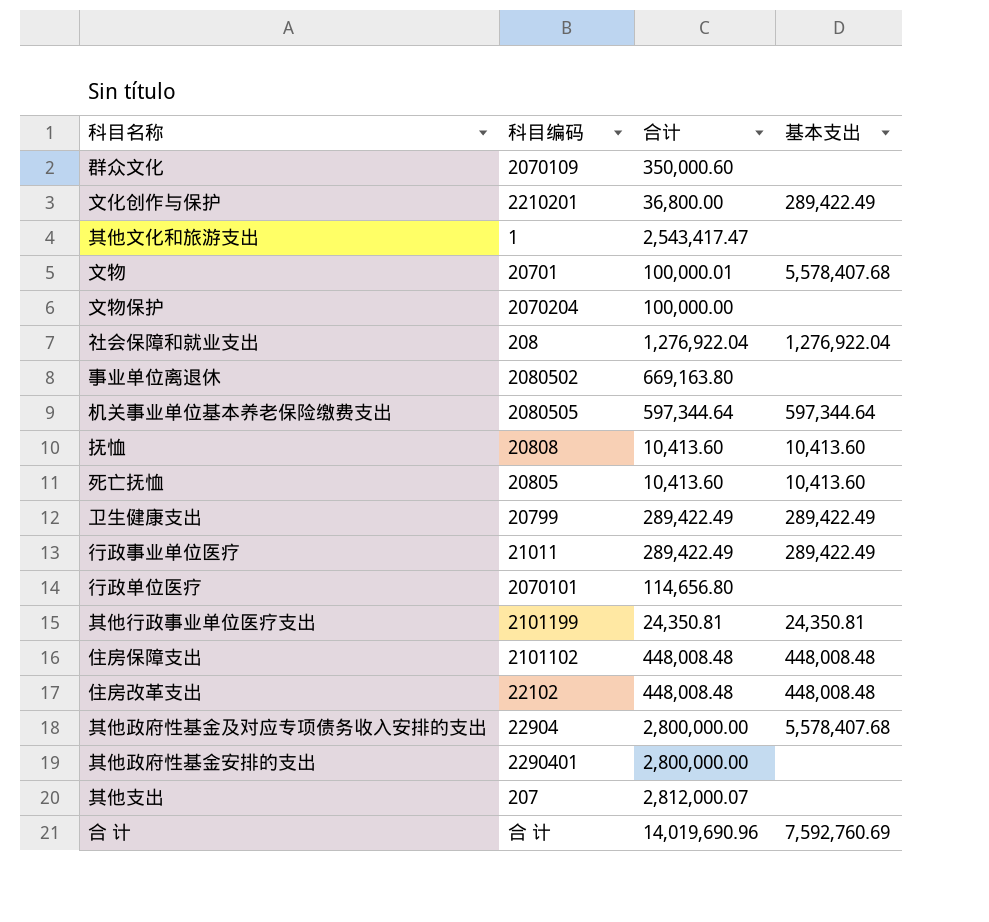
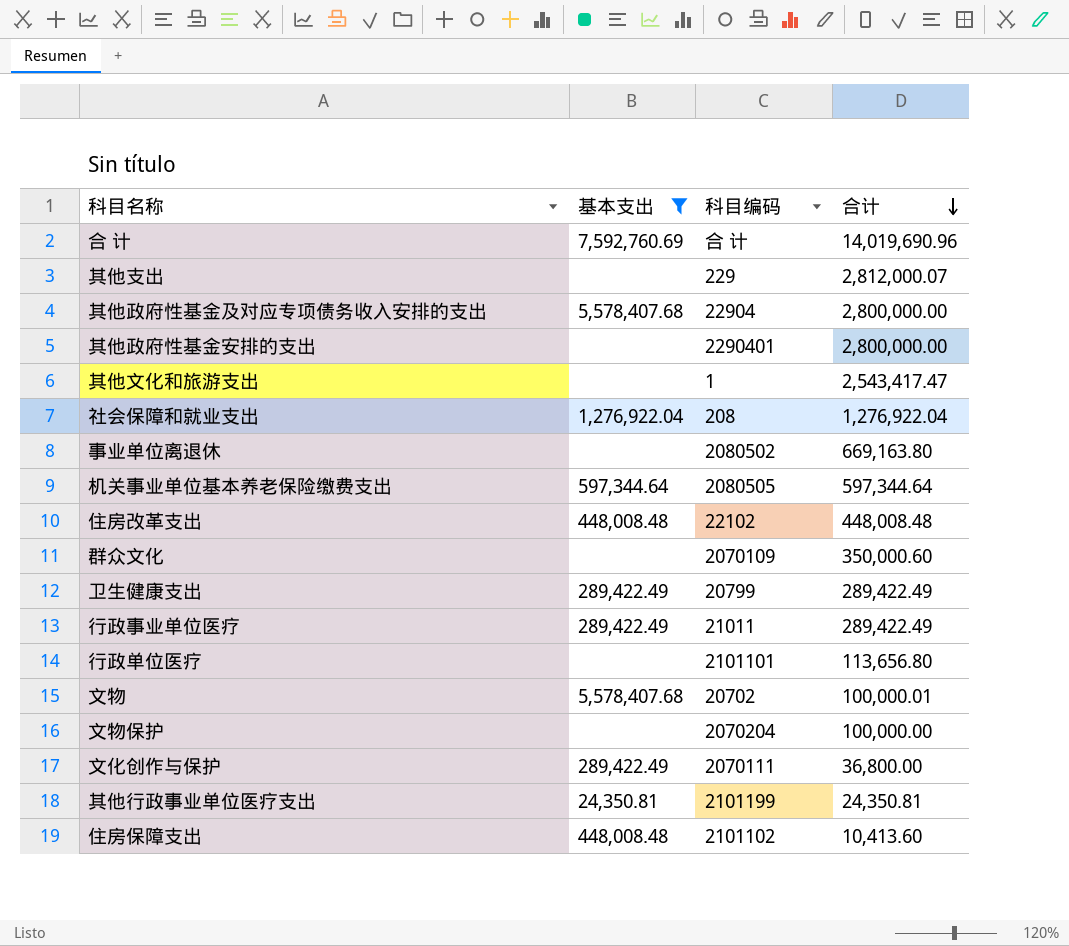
filter: none -> 基本支出 != 10,413.60
row order: none -> 合计 descending
column 基本支出 | position: 4 -> 2
其他支出 | 科目编码: 207 -> 229
行政单位医疗 | 科目编码: 2070101 -> 2101101
行政单位医疗 | 合计: 114,656.80 -> 113,656.80
文物 | 科目编码: 20701 -> 20702
文化创作与保护 | 科目编码: 2210201 -> 2070111
住房保障支出 | 合计: 448,008.48 -> 10,413.60

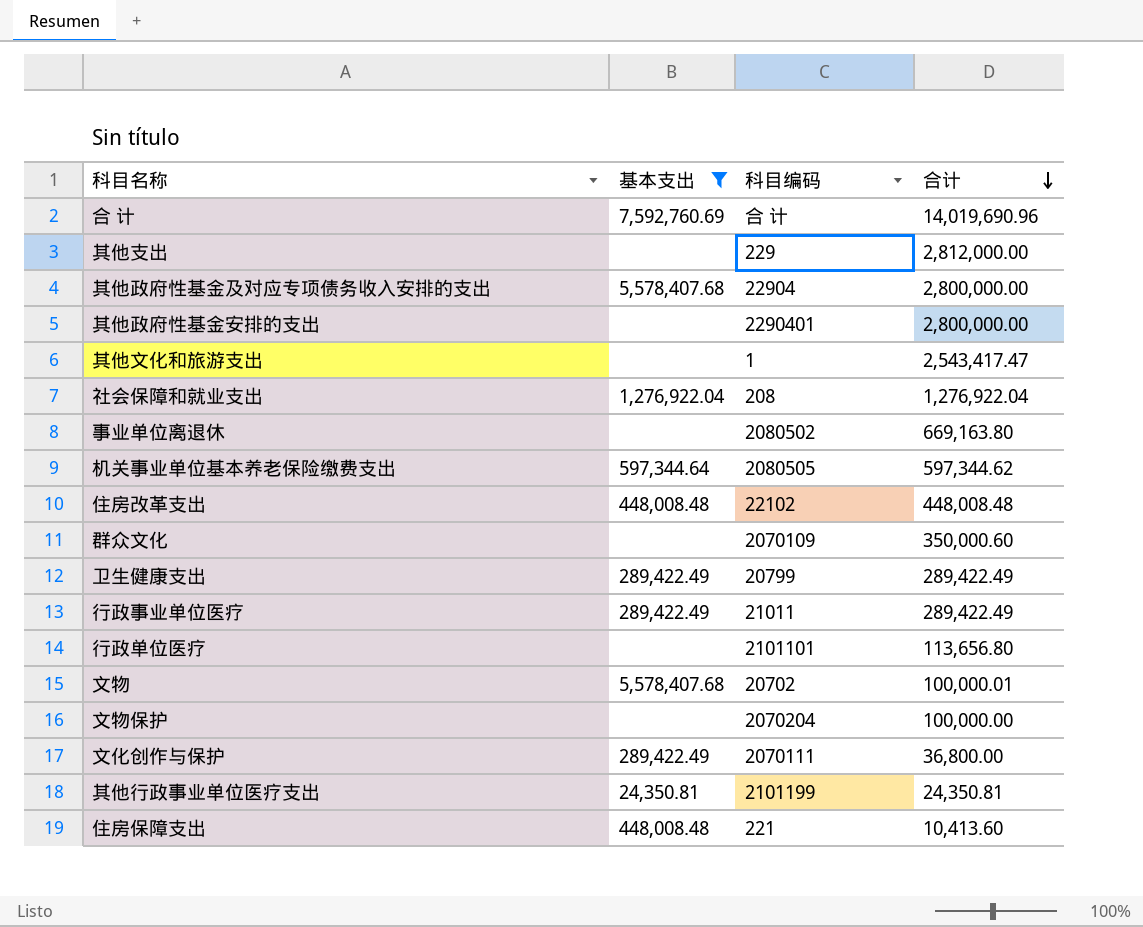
其他支出 | 合计: 2,812,000.07 -> 2,812,000.00
机关事业单位基本养老保险缴费支出 | 合计: 597,344.64 -> 597,344.62
住房保障支出 | 科目编码: 2101102 -> 221

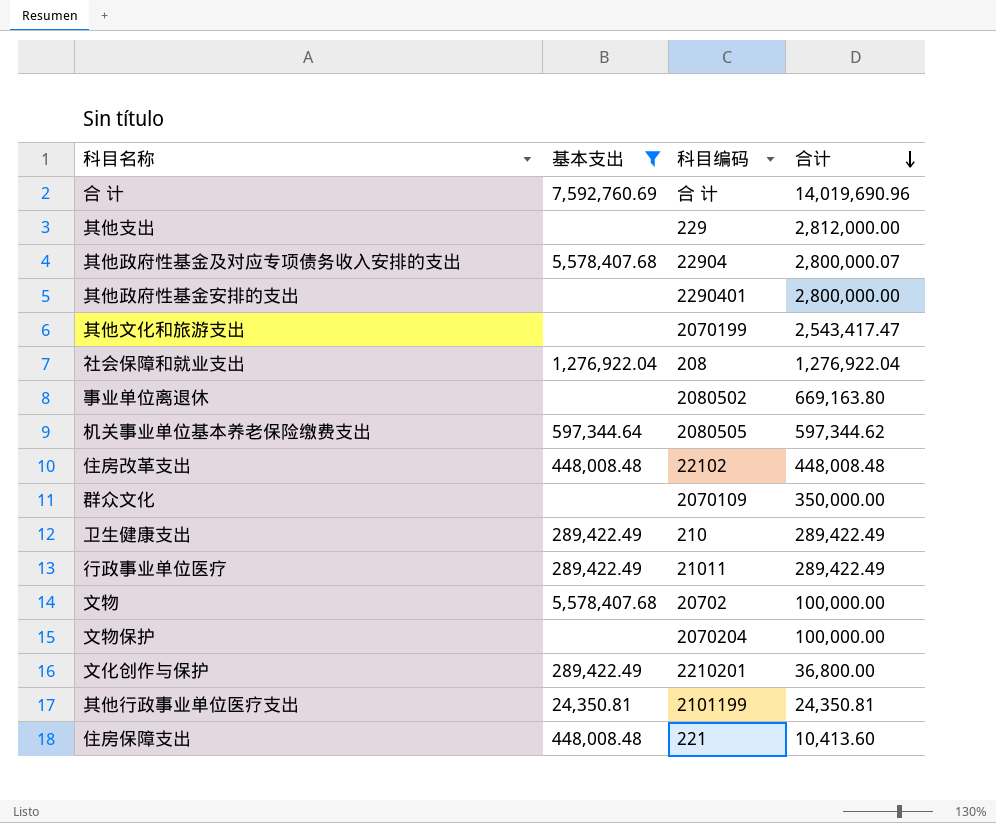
row 行政单位医疗: none | 2101101 | 113,656.80 -> none
其他政府性基金及对应专项债务收入安排的支出 | 合计: 2,800,000.00 -> 2,800,000.07
其他文化和旅游支出 | 科目编码: 1 -> 2070199
群众文化 | 合计: 350,000.60 -> 350,000.00
卫生健康支出 | 科目编码: 20799 -> 210
文物 | 合计: 100,000.01 -> 100,000.00
文化创作与保护 | 科目编码: 2070111 -> 2210201

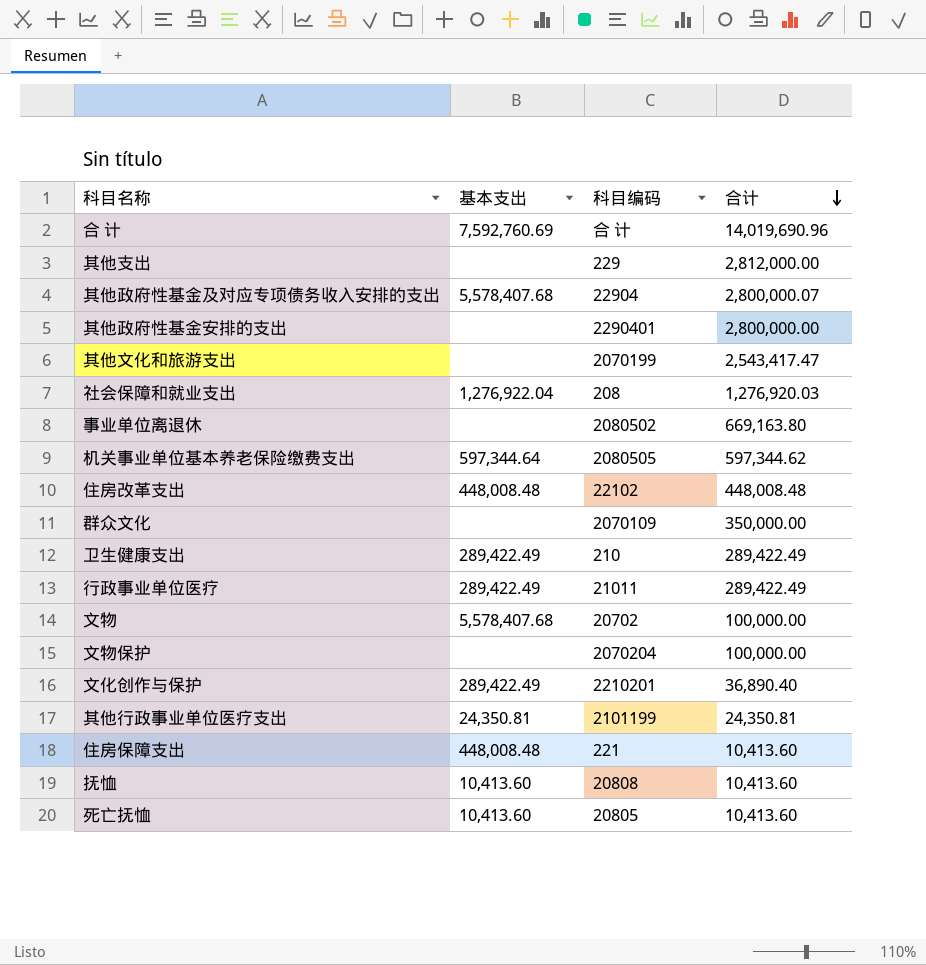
filter: 基本支出 != 10,413.60 -> none
社会保障和就业支出 | 合计: 1,276,922.04 -> 1,276,920.03
文化创作与保护 | 合计: 36,800.00 -> 36,890.40

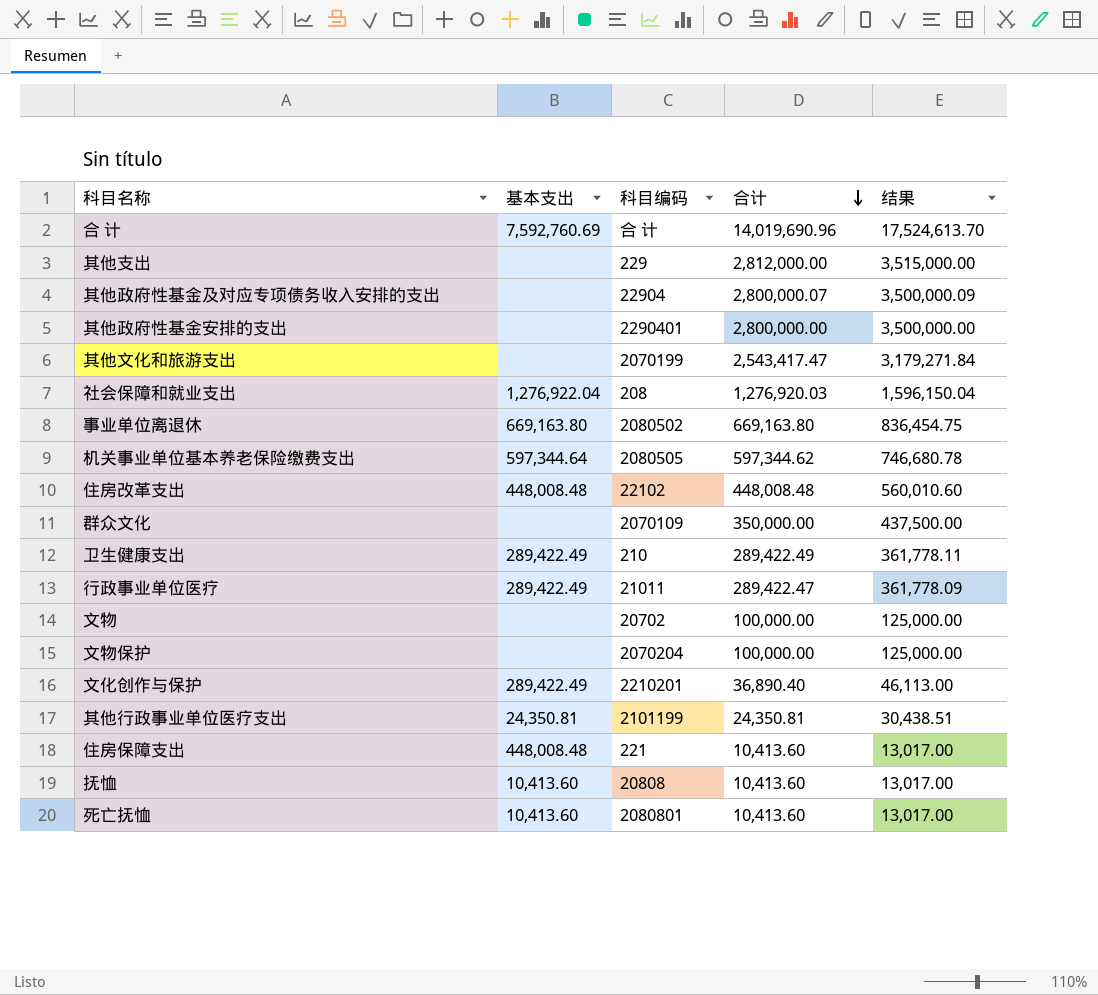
column 结果 | formula: none -> [合计] * 1.25
其他政府性基金及对应专项债务收入安排的支出 | 基本支出: 5,578,407.68 -> none
事业单位离退休 | 基本支出: none -> 669,163.80
行政事业单位医疗 | 合计: 289,422.49 -> 289,422.47
文物 | 基本支出: 5,578,407.68 -> none
死亡抚恤 | 科目编码: 20805 -> 2080801

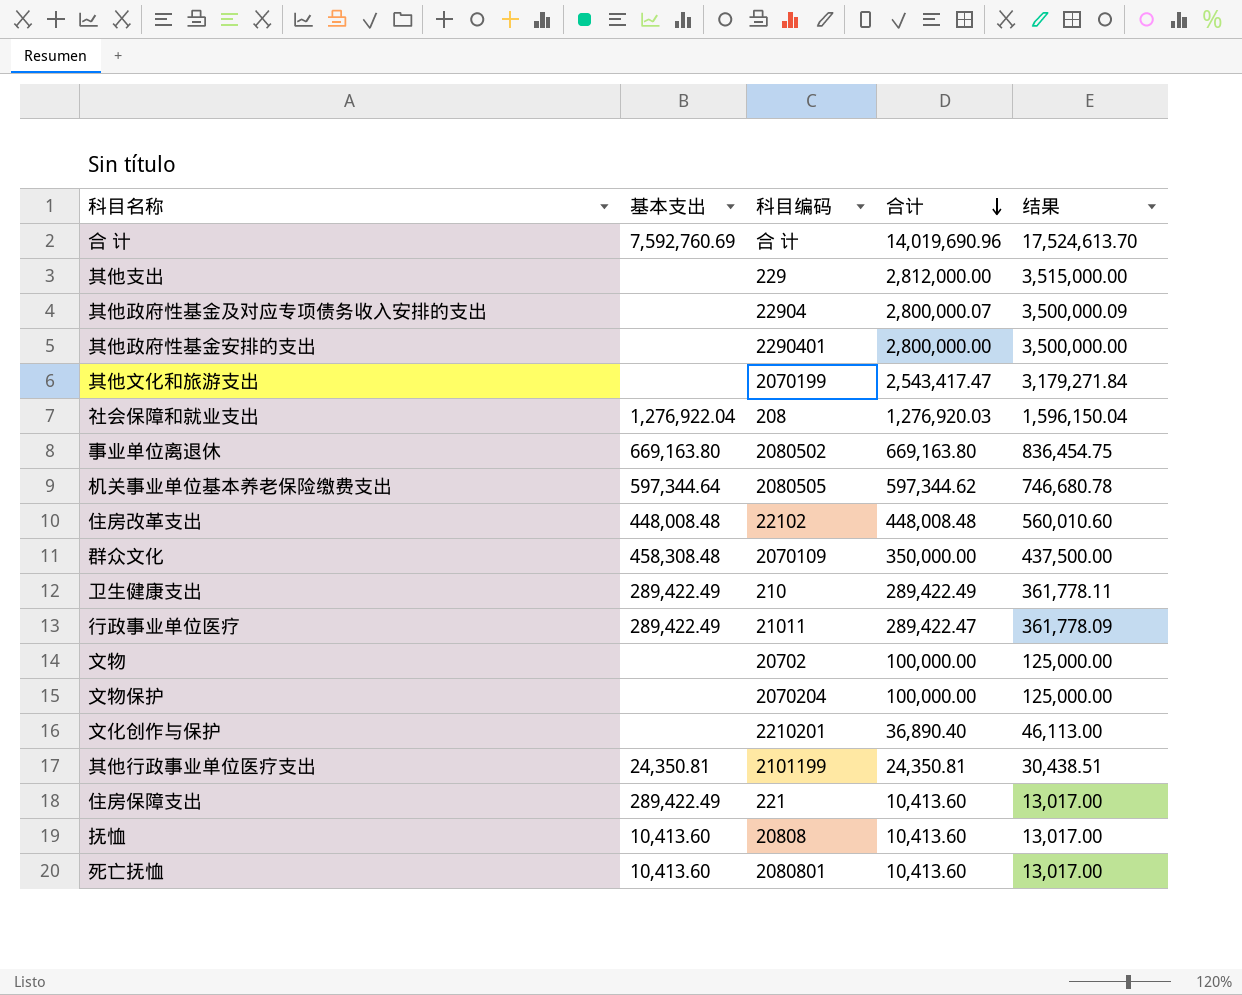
群众文化 | 基本支出: none -> 458,308.48
文化创作与保护 | 基本支出: 289,422.49 -> none
住房保障支出 | 基本支出: 448,008.48 -> 289,422.49

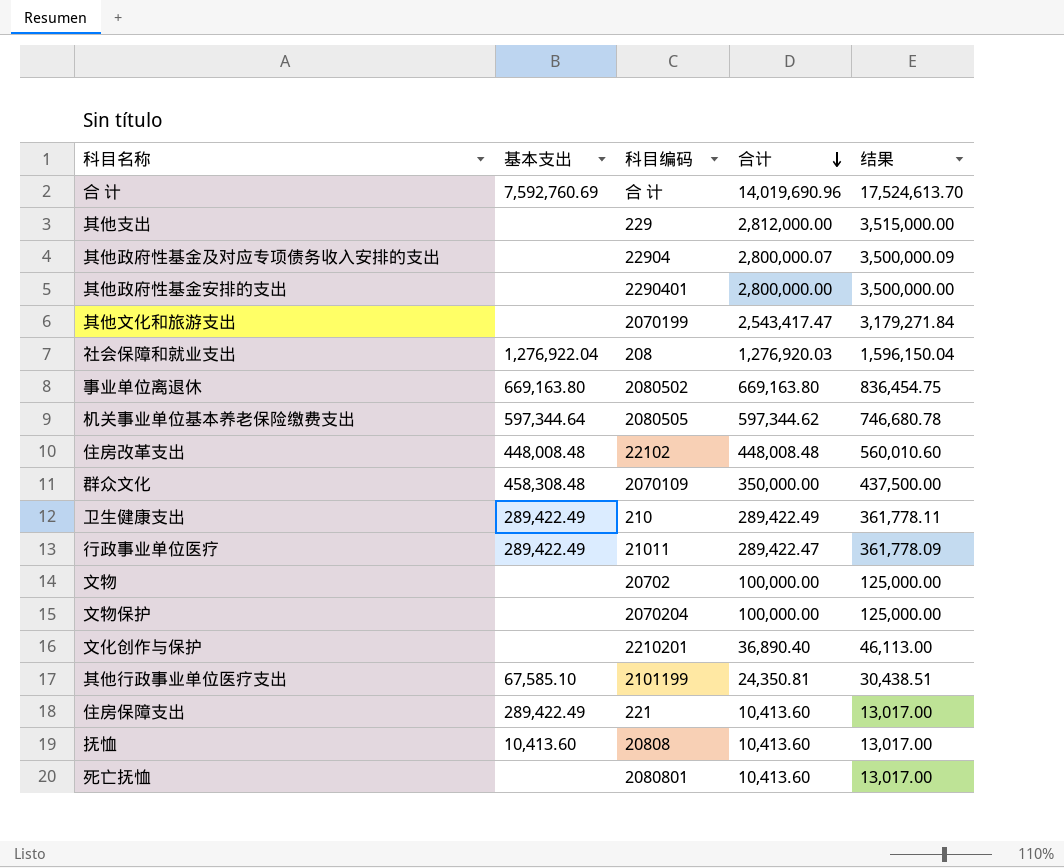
其他行政事业单位医疗支出 | 基本支出: 24,350.81 -> 67,585.10
死亡抚恤 | 基本支出: 10,413.60 -> none

